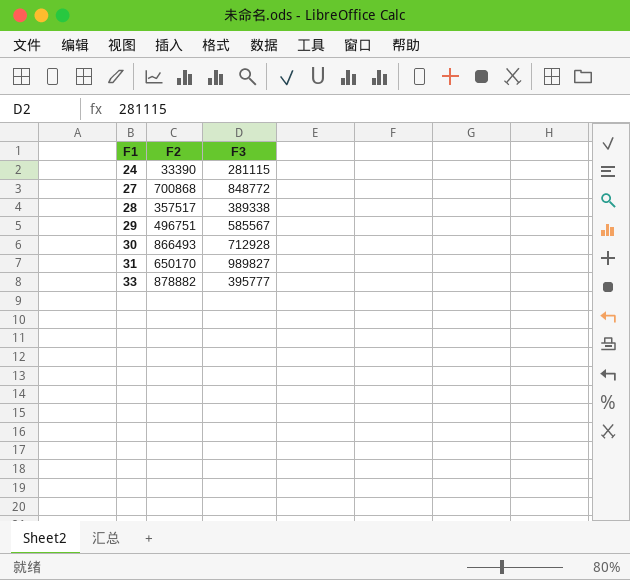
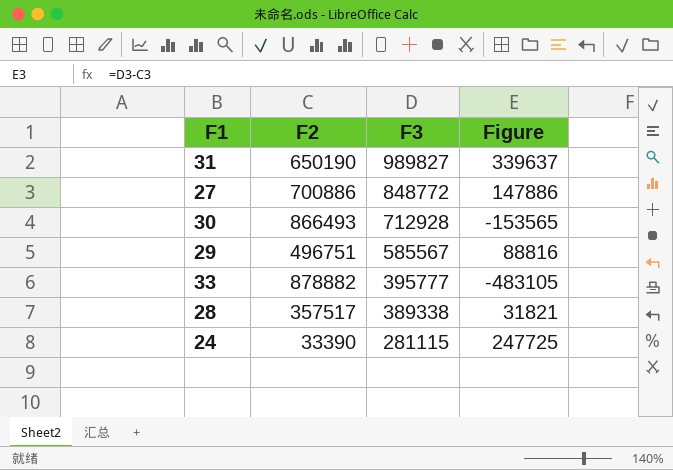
row order: F1 ascending -> F3 descending
column Figure | formula: none -> [F3] - [F2]
31 | F2: 650170 -> 650190
27 | F2: 700868 -> 700886

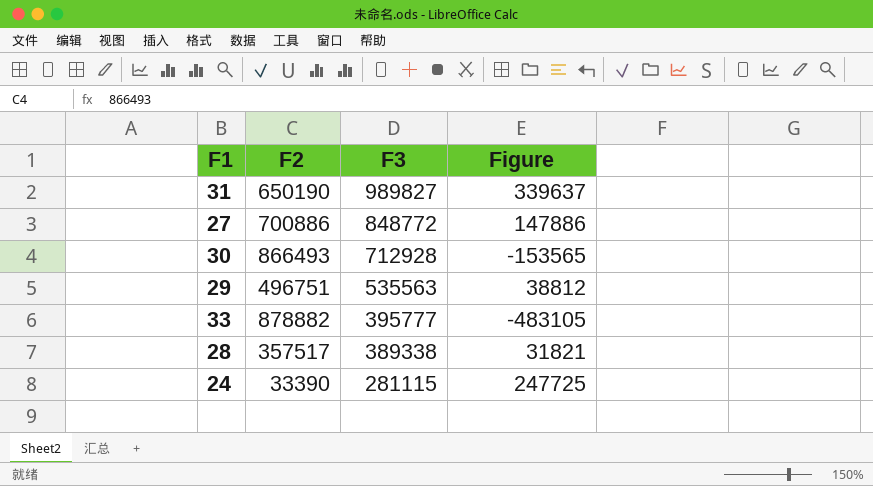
29 | F3: 585567 -> 535563
29 | Figure: 88816 -> 38812

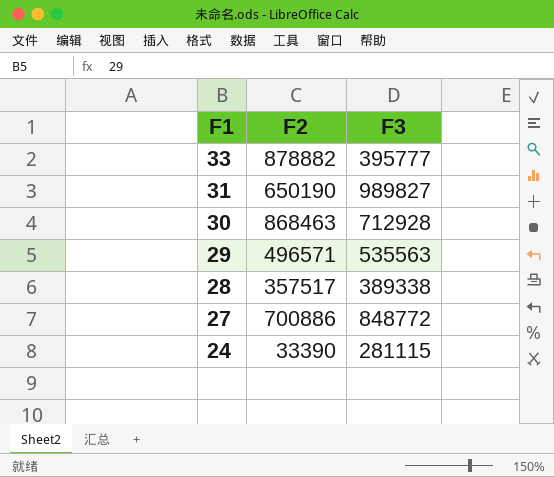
row order: F3 descending -> F1 descending
column Figure | formula: [F3] - [F2] -> none
30 | F2: 866493 -> 868463
29 | F2: 496751 -> 496571

